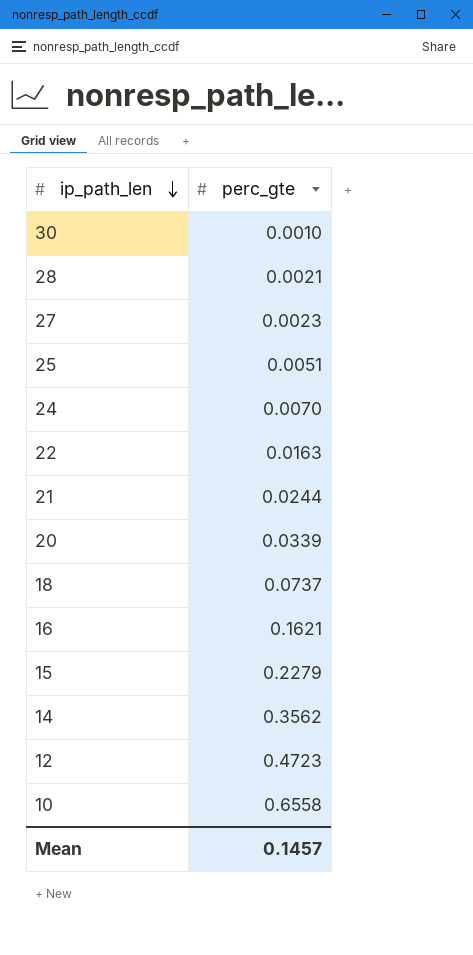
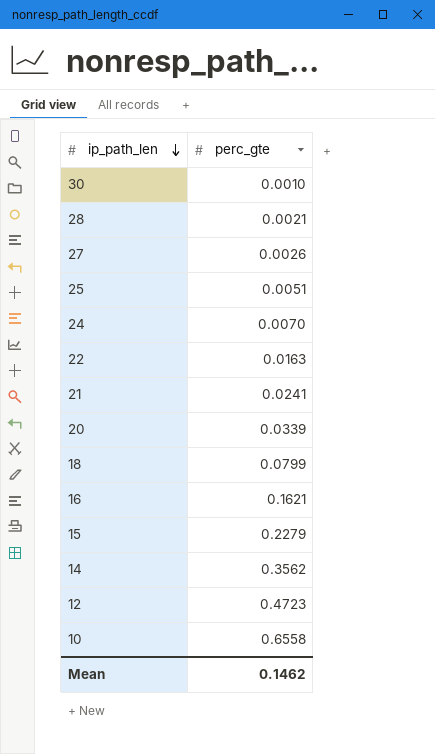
27 | perc_gte: 0.0023 -> 0.0026
21 | perc_gte: 0.0244 -> 0.0241
18 | perc_gte: 0.0737 -> 0.0799
Mean | perc_gte: 0.1457 -> 0.1462

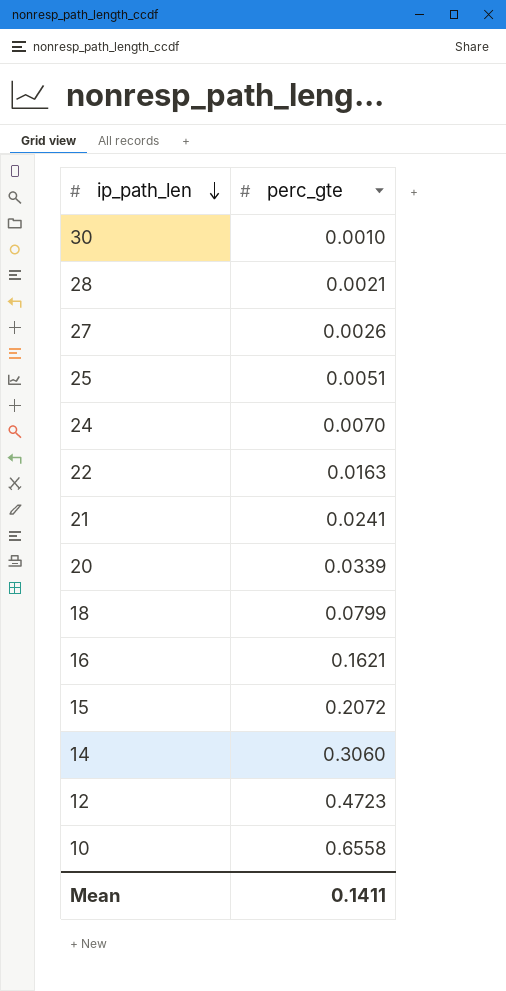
15 | perc_gte: 0.2279 -> 0.2072
14 | perc_gte: 0.3562 -> 0.3060
Mean | perc_gte: 0.1462 -> 0.1411

